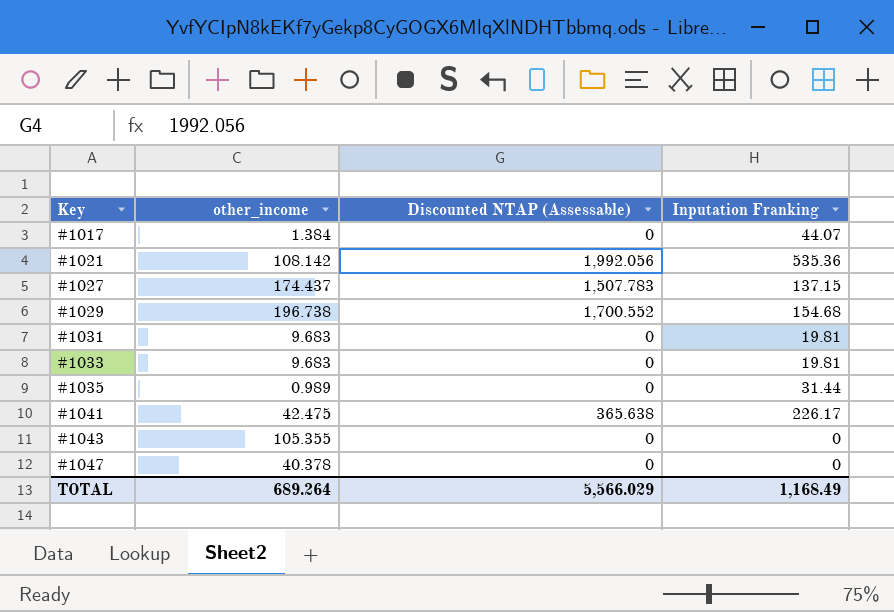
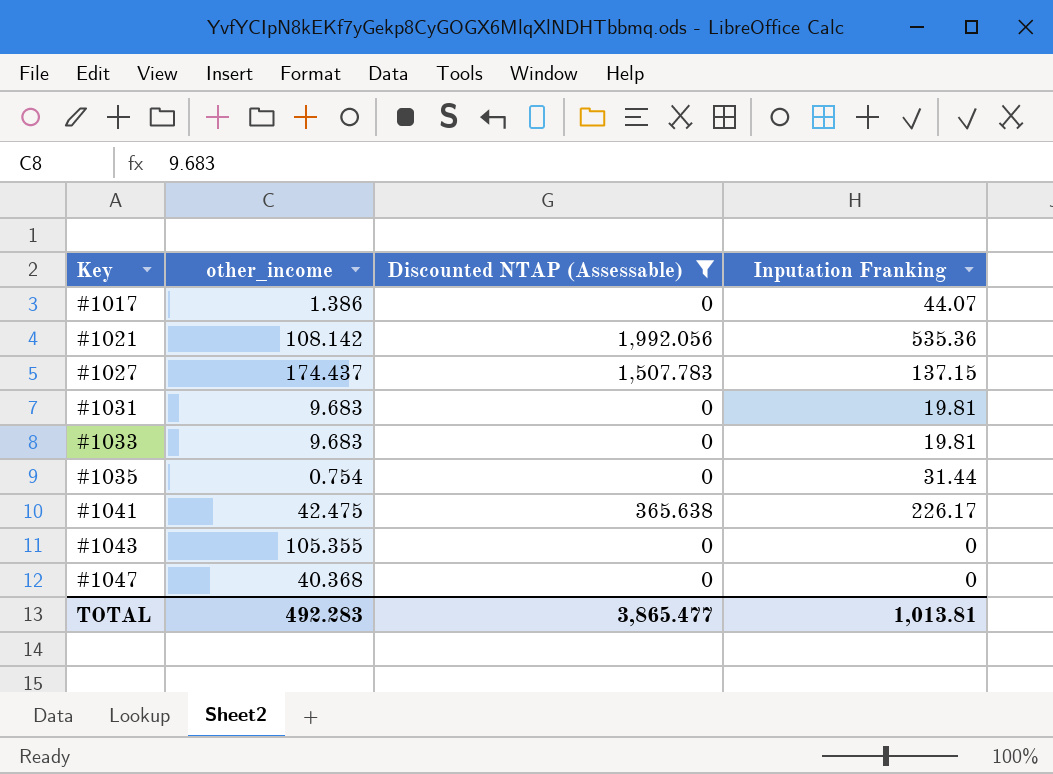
filter: none -> Discounted NTAP (Assessable) != 1,700.552
#1017 | other_income: 1.384 -> 1.386
#1035 | other_income: 0.989 -> 0.754
#1047 | other_income: 40.378 -> 40.368
TOTAL | other_income: 689.264 -> 492.283
TOTAL | Discounted NTAP (Assessable): 5,566.029 -> 3,865.477
TOTAL | Inputation Franking: 1,168.49 -> 1,013.81

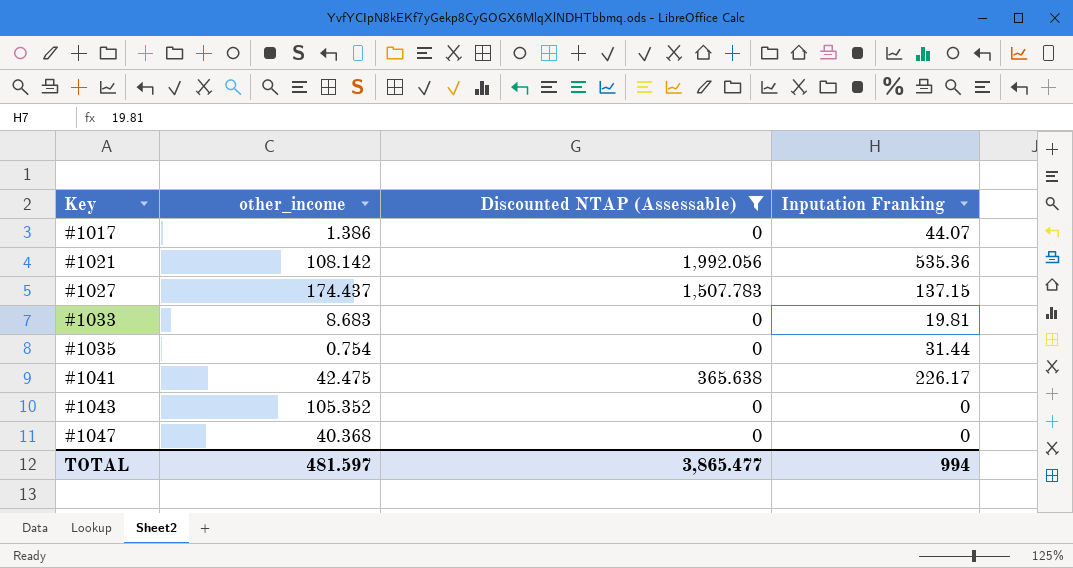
row #1031: 9.683 | 0 | 19.81 -> none
#1033 | other_income: 9.683 -> 8.683
#1043 | other_income: 105.355 -> 105.352
TOTAL | other_income: 492.283 -> 481.597
TOTAL | Inputation Franking: 1,013.81 -> 994

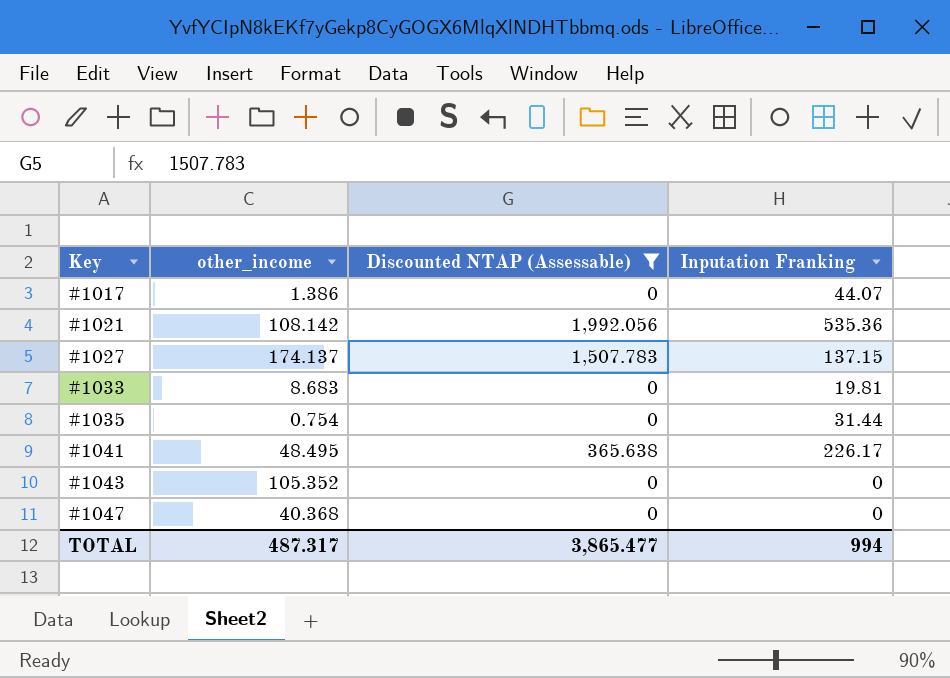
#1027 | other_income: 174.437 -> 174.137
#1041 | other_income: 42.475 -> 48.495
TOTAL | other_income: 481.597 -> 487.317

